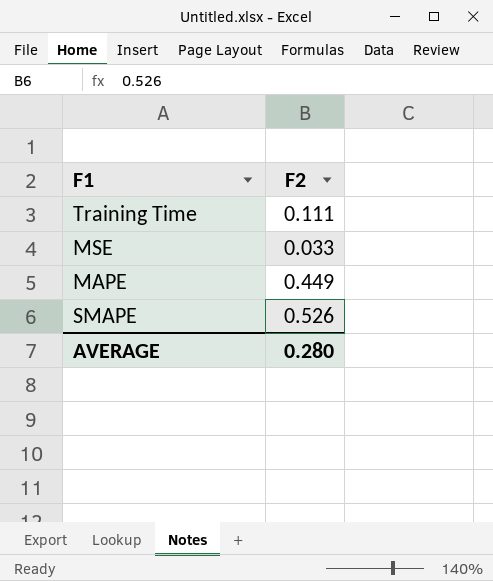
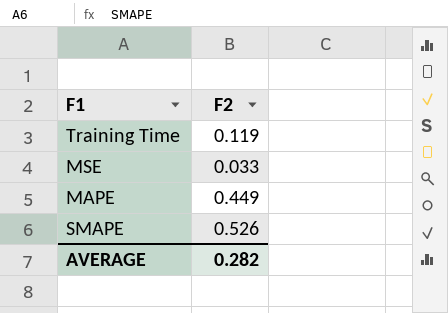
Training Time | F2: 0.111 -> 0.119
AVERAGE | F2: 0.280 -> 0.282

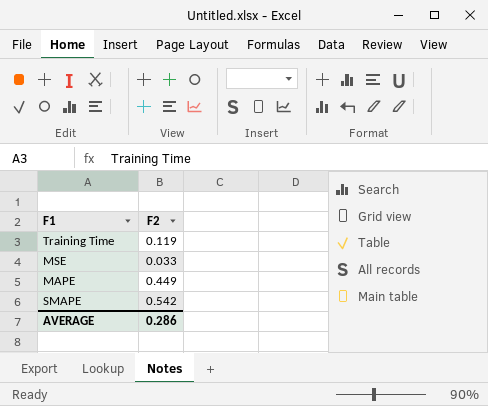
SMAPE | F2: 0.526 -> 0.542
AVERAGE | F2: 0.282 -> 0.286

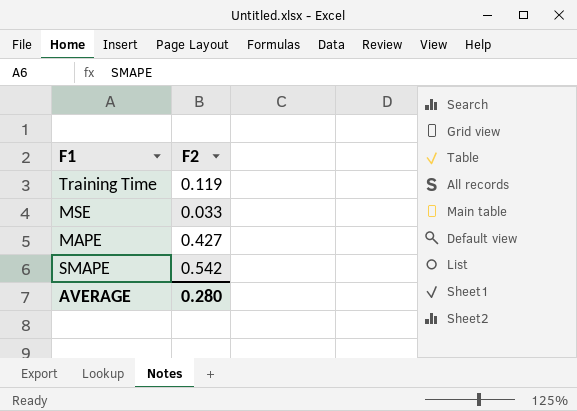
MAPE | F2: 0.449 -> 0.427
AVERAGE | F2: 0.286 -> 0.280

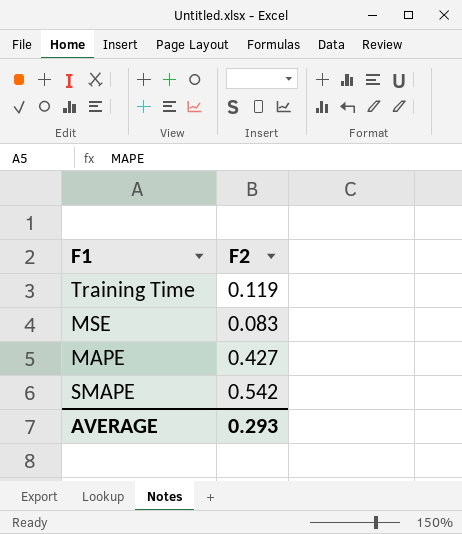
MSE | F2: 0.033 -> 0.083
AVERAGE | F2: 0.280 -> 0.293

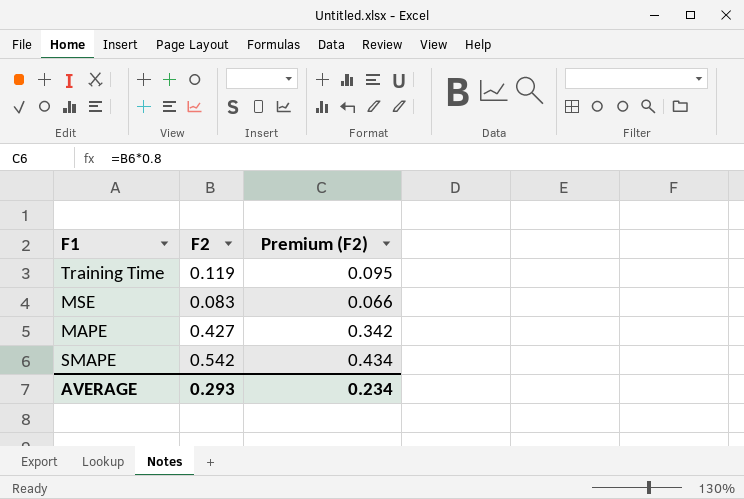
column Premium (F2) | formula: none -> [F2] * 0.8

